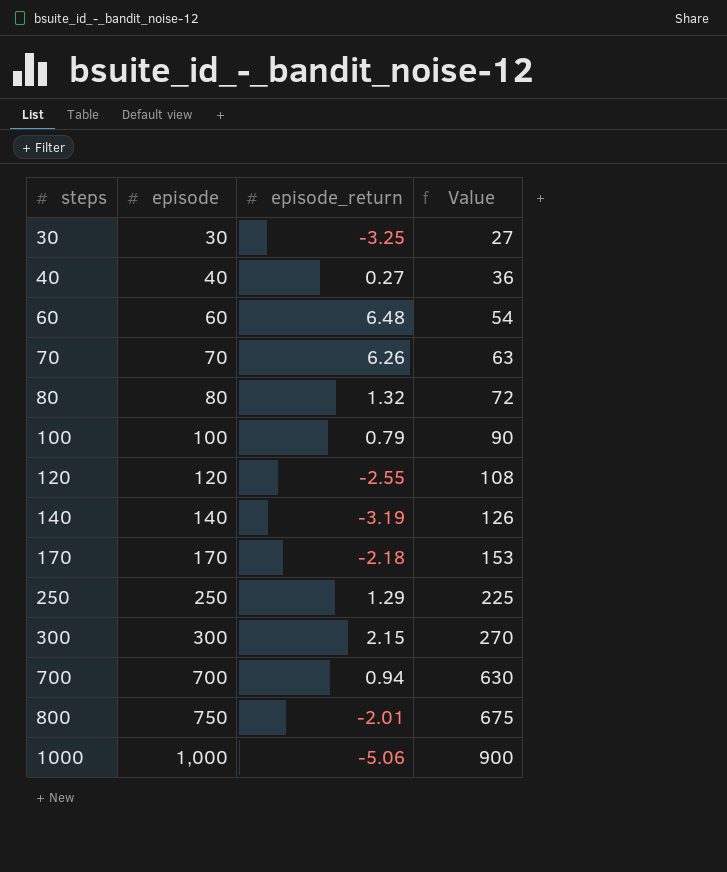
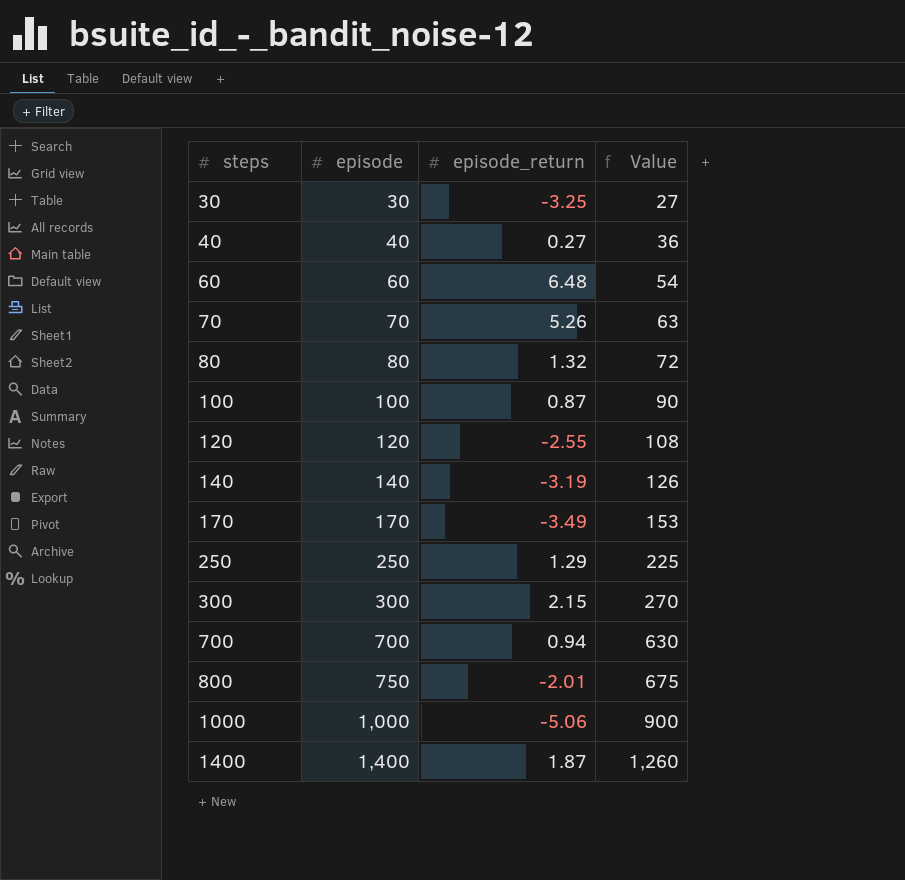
70 | episode_return: 6.26 -> 5.26
100 | episode_return: 0.79 -> 0.87
170 | episode_return: -2.18 -> -3.49
row 1400: none -> 1,400 | 1.87 | 1,260

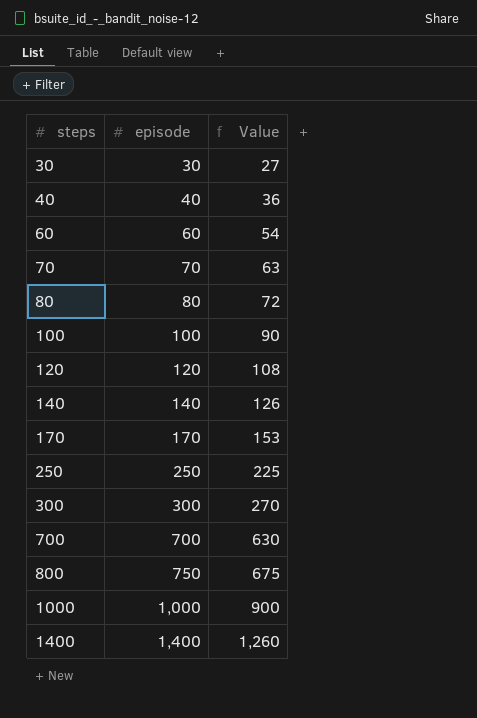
column episode_return | position: 3 -> none

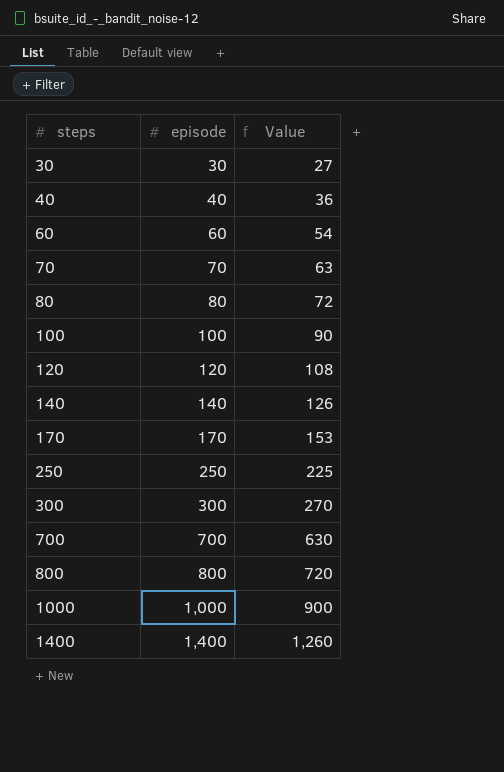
800 | episode: 750 -> 800
800 | Value: 675 -> 720

